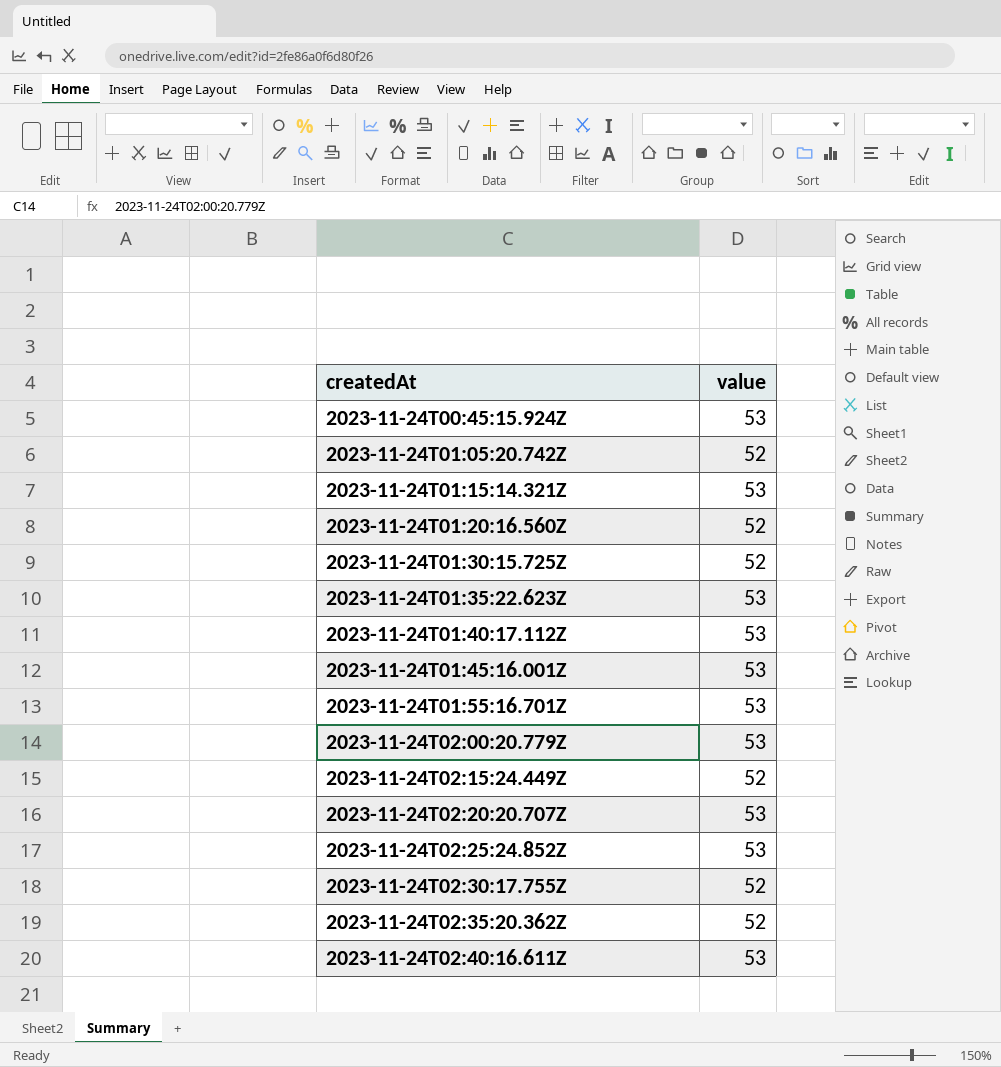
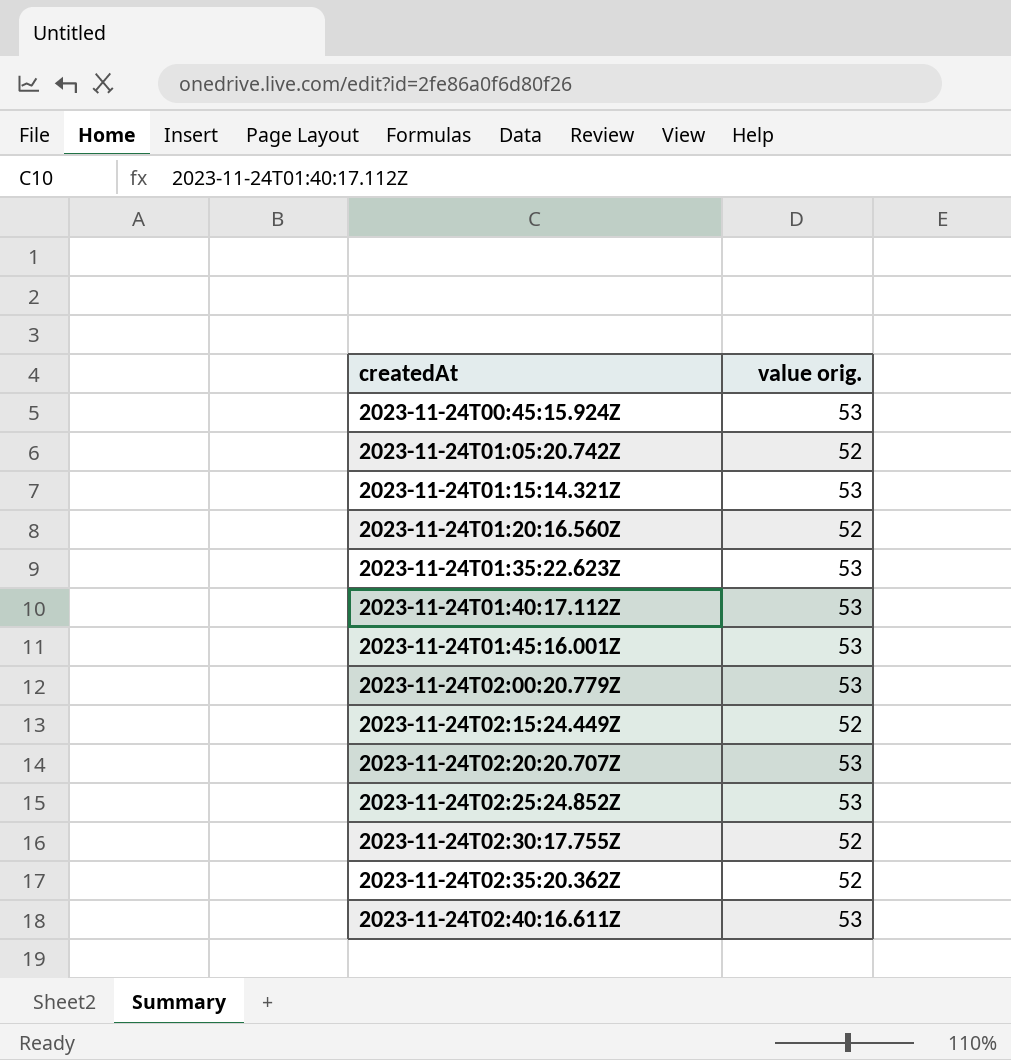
column name: value -> value orig.
row 2023-11-24T01:30:15.725Z: 52 -> none
row 2023-11-24T01:55:16.701Z: 53 -> none

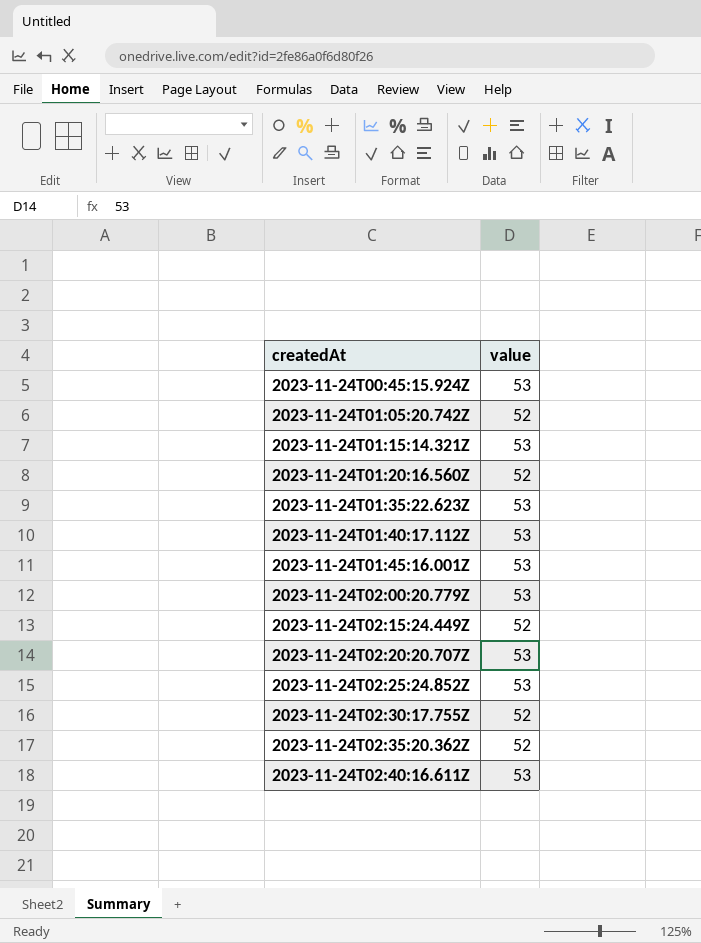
column name: value orig. -> value

